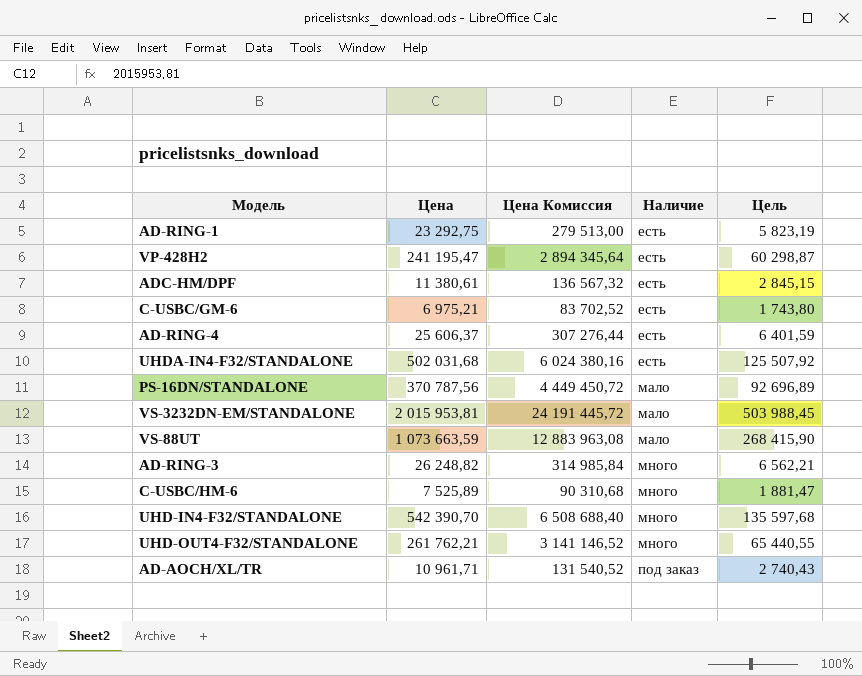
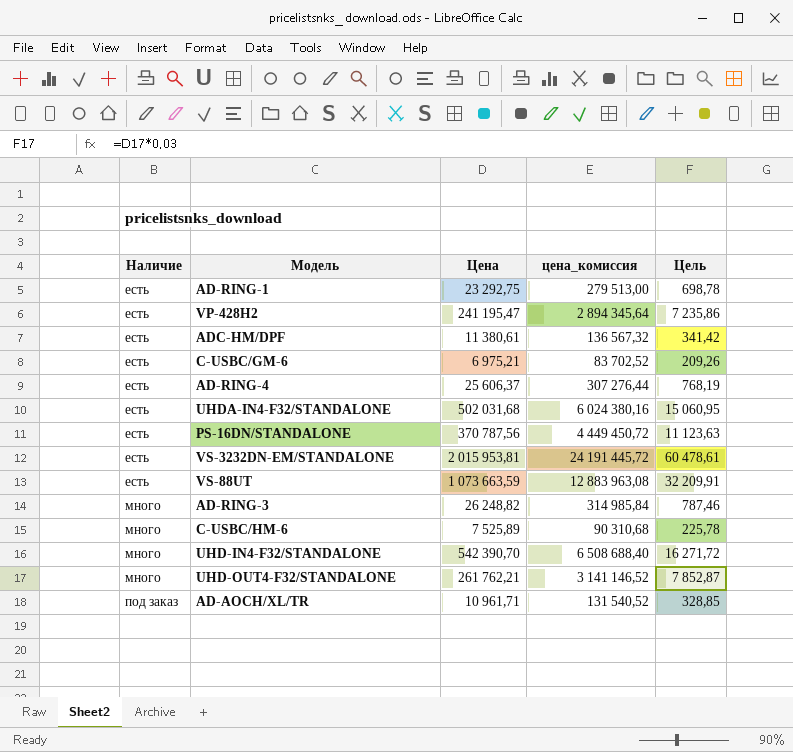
column Наличие | position: 4 -> 1
column name: Цена Комиссия -> цена_комиссия
column Цель | formula: [Цена] * 0,25 -> [Цена] * 0,03
PS-16DN/STANDALONE | Наличие: мало -> есть
VS-3232DN-EM/STANDALONE | Наличие: мало -> есть
VS-88UT | Наличие: мало -> есть

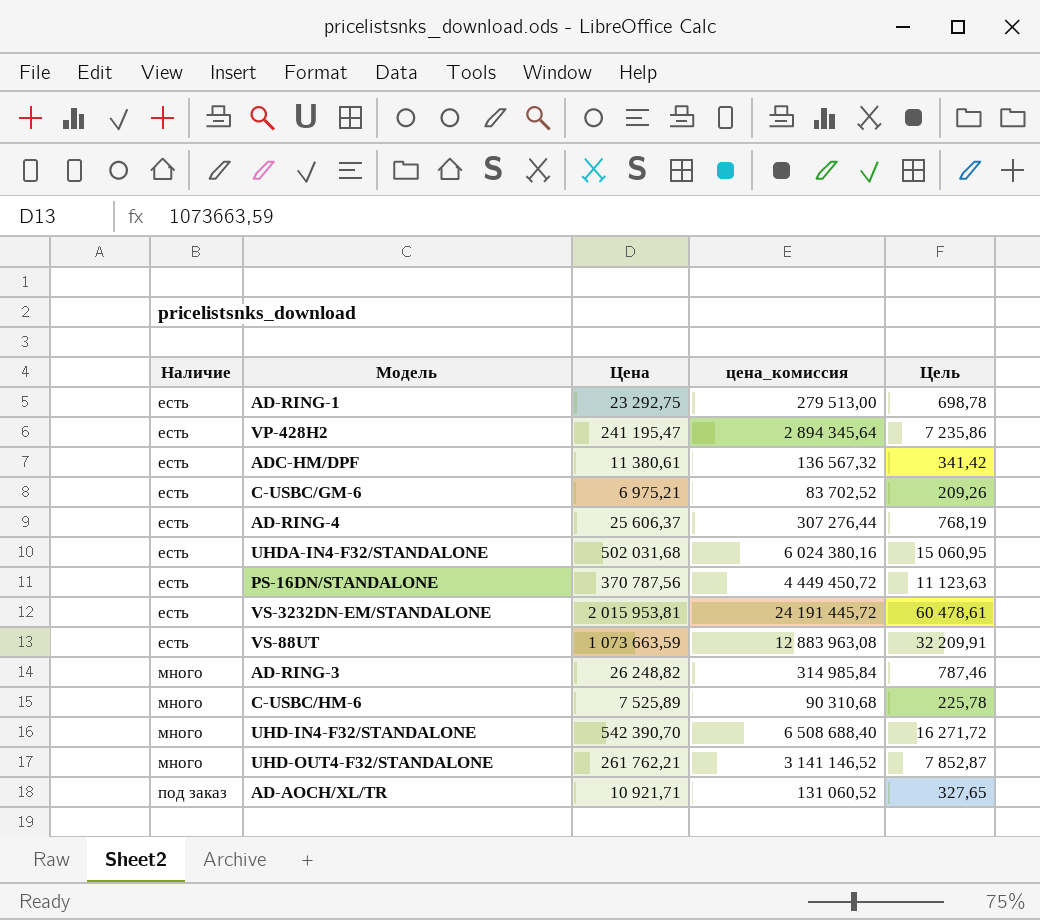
AD-AOCH/XL/TR | Цена: 10 961,71 -> 10 921,71
AD-AOCH/XL/TR | цена_комиссия: 131 540,52 -> 131 060,52
AD-AOCH/XL/TR | Цель: 328,85 -> 327,65

